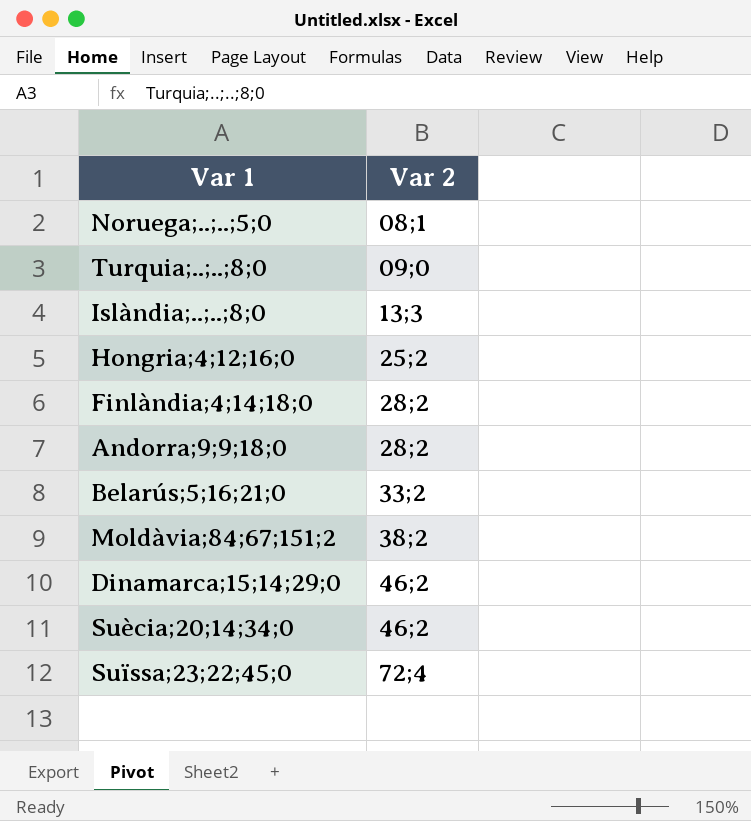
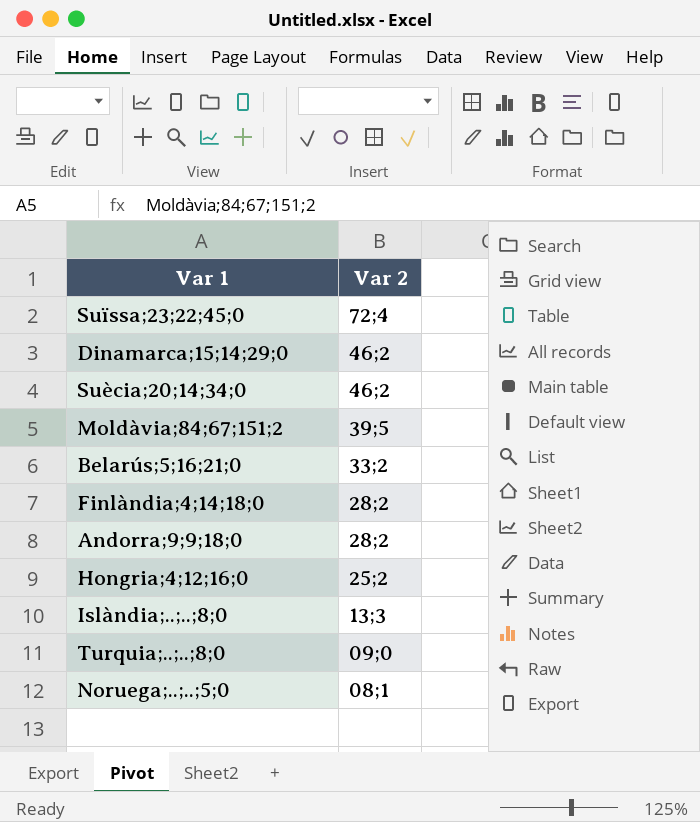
row order: Var 2 ascending -> Var 2 descending
Moldàvia;84;67;151;2 | Var 2: 38;2 -> 39;5

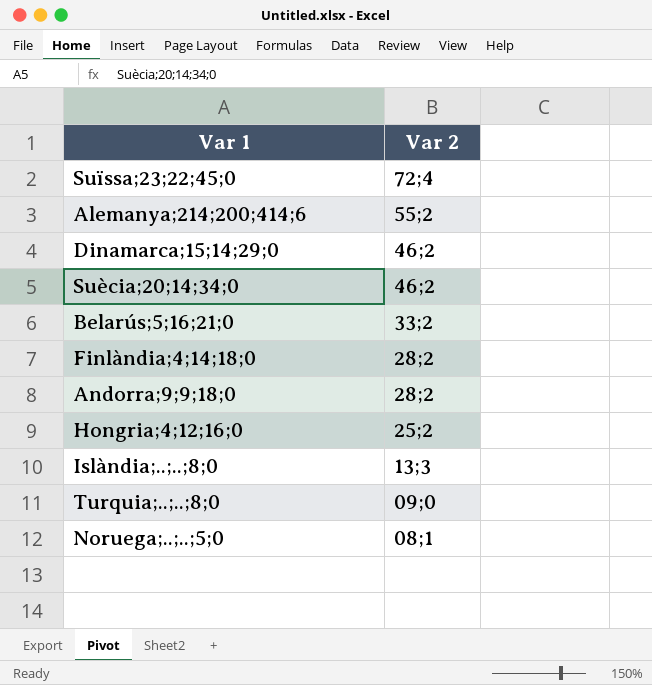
row Moldàvia;84;67;151;2: 39;5 -> none
row Alemanya;214;200;414;6: none -> 55;2

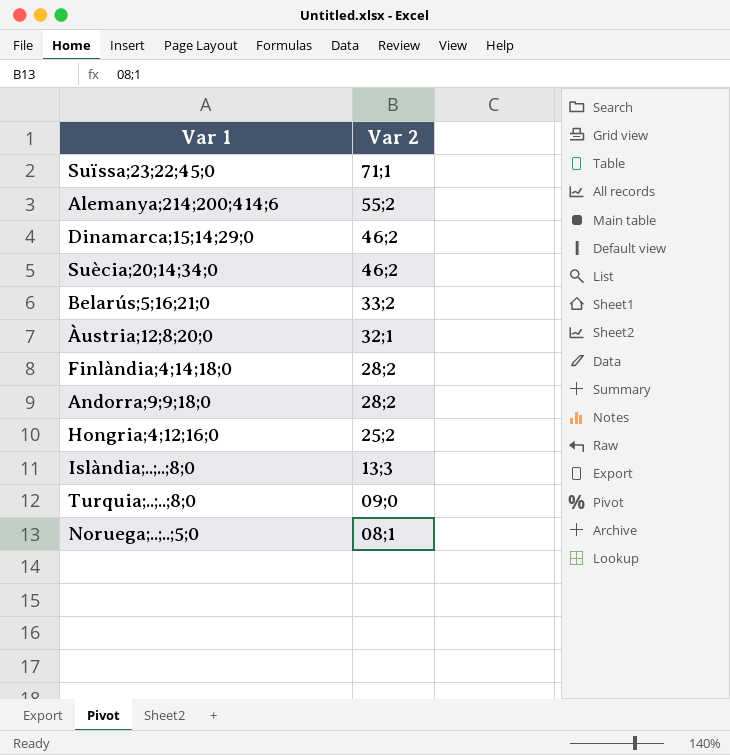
Suïssa;23;22;45;0 | Var 2: 72;4 -> 71;1
row Àustria;12;8;20;0: none -> 32;1

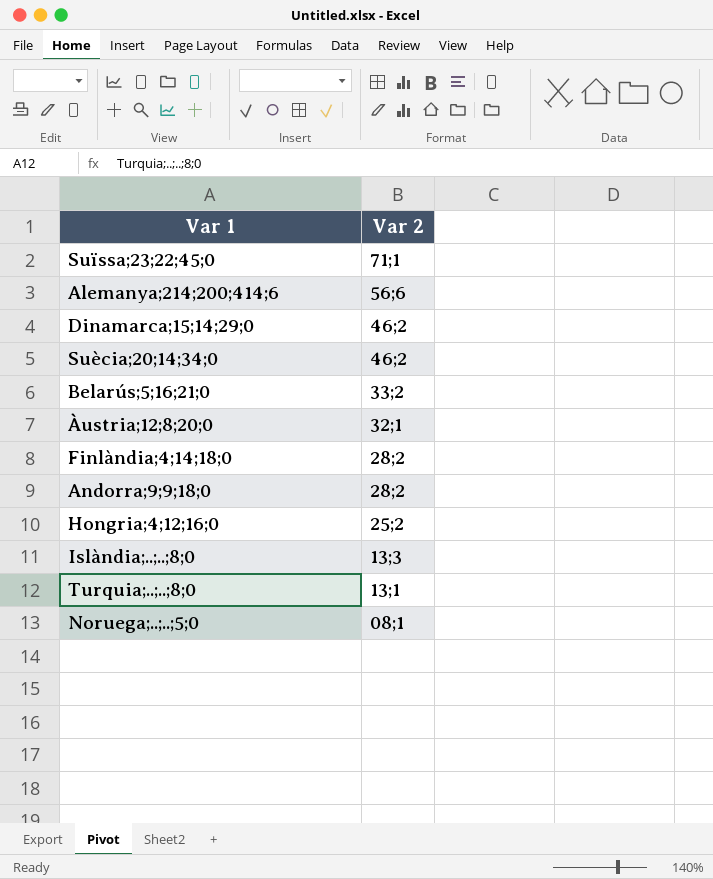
Alemanya;214;200;414;6 | Var 2: 55;2 -> 56;6
Turquia;..;..;8;0 | Var 2: 09;0 -> 13;1

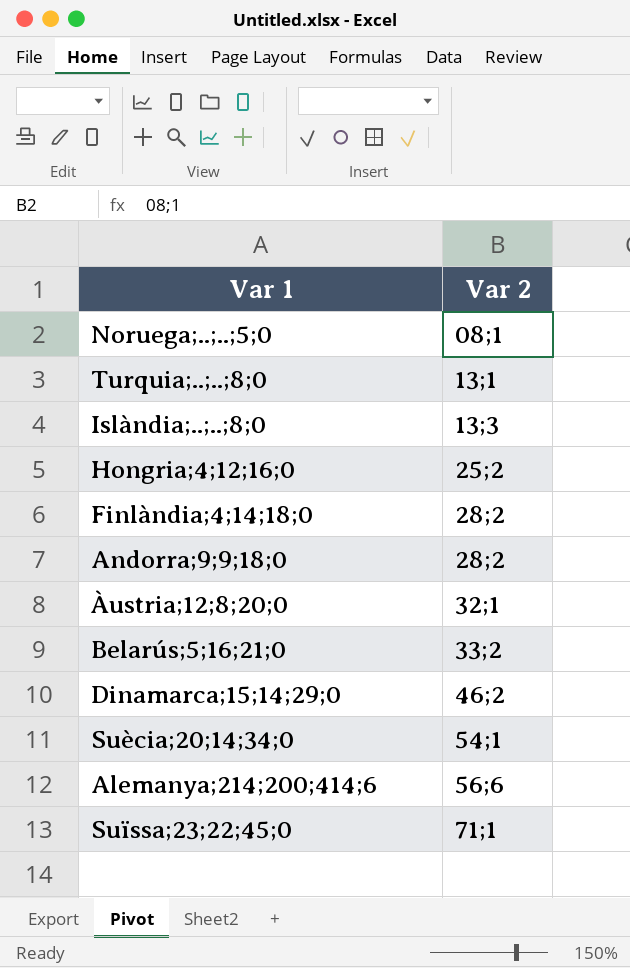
row order: Var 2 descending -> Var 2 ascending
Suècia;20;14;34;0 | Var 2: 46;2 -> 54;1

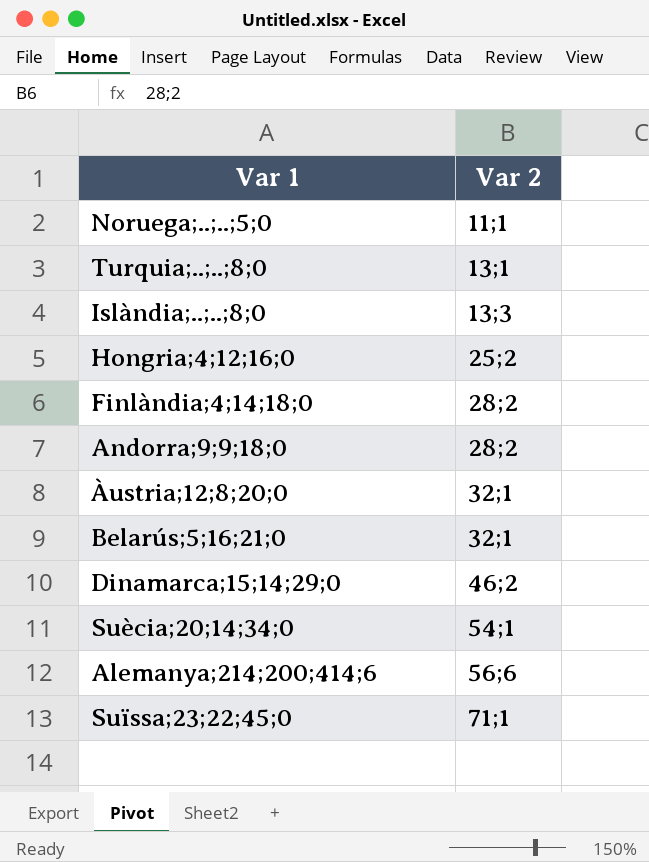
Noruega;..;..;5;0 | Var 2: 08;1 -> 11;1
Belarús;5;16;21;0 | Var 2: 33;2 -> 32;1

